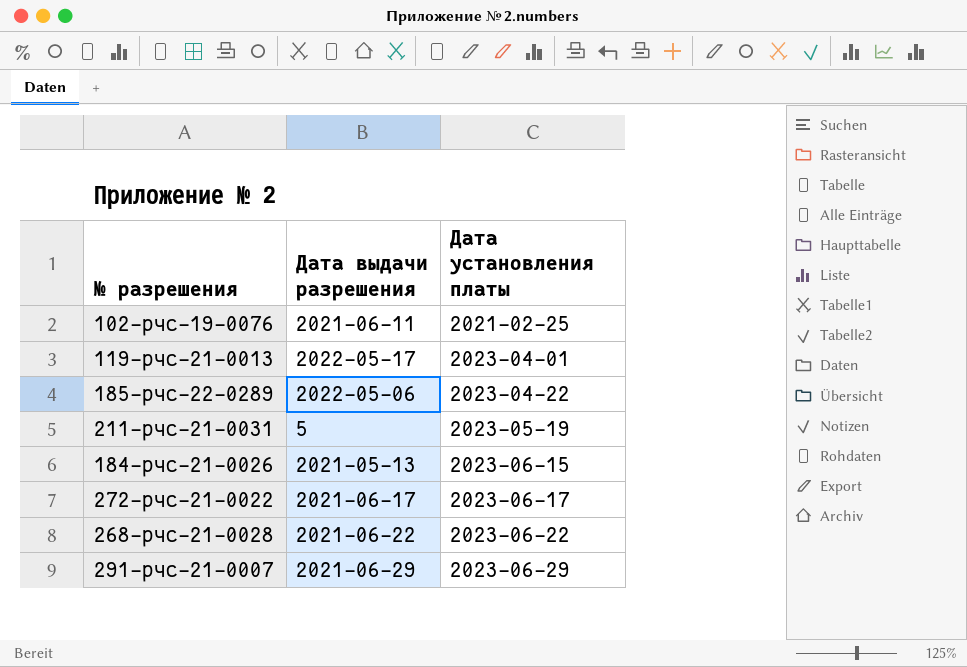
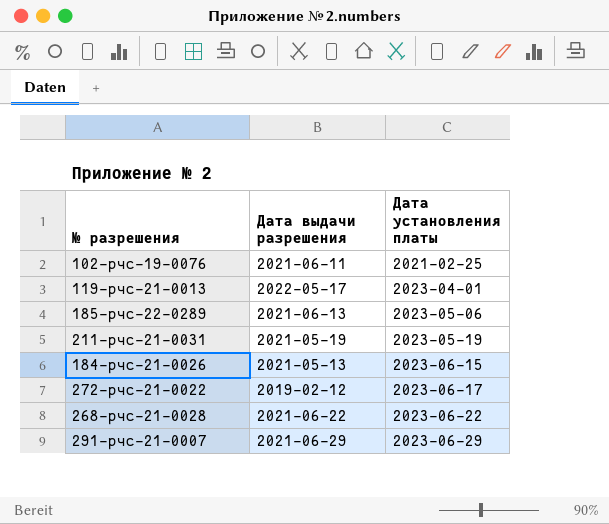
185-рчс-22-0289 | Дата выдачи разрешения: 2022-05-06 -> 2021-06-13
185-рчс-22-0289 | Дата установления платы: 2023-04-22 -> 2023-05-06
211-рчс-21-0031 | Дата выдачи разрешения: 5 -> 2021-05-19
272-рчс-21-0022 | Дата выдачи разрешения: 2021-06-17 -> 2019-02-12

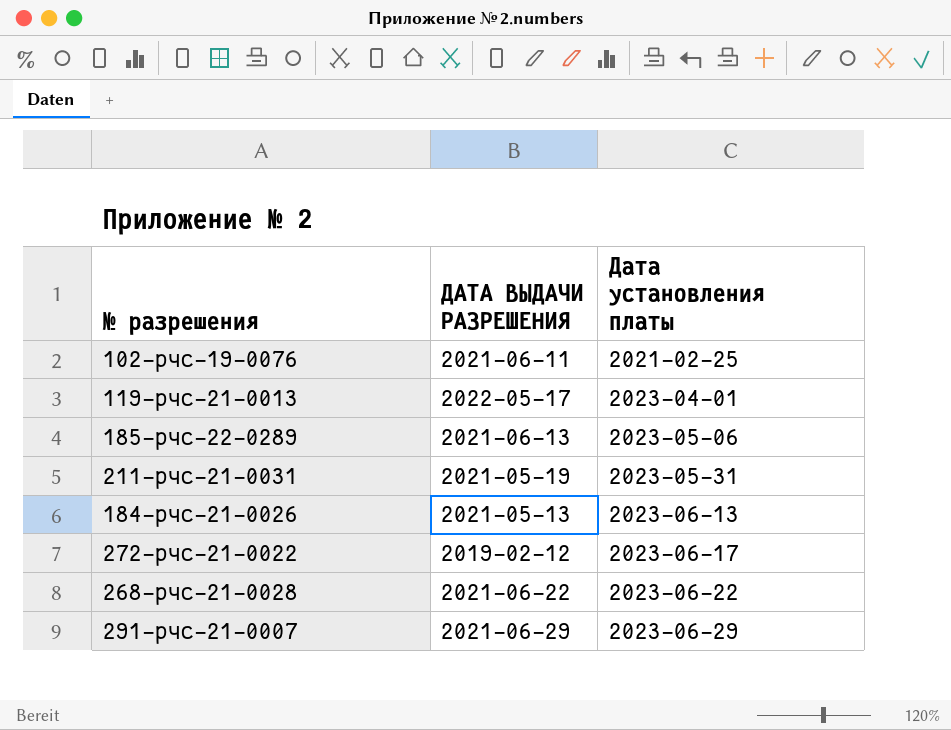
column name: Дата выдачи разрешения -> ДАТА ВЫДАЧИ РАЗРЕШЕНИЯ
211-рчс-21-0031 | Дата установления платы: 2023-05-19 -> 2023-05-31
184-рчс-21-0026 | Дата установления платы: 2023-06-15 -> 2023-06-13

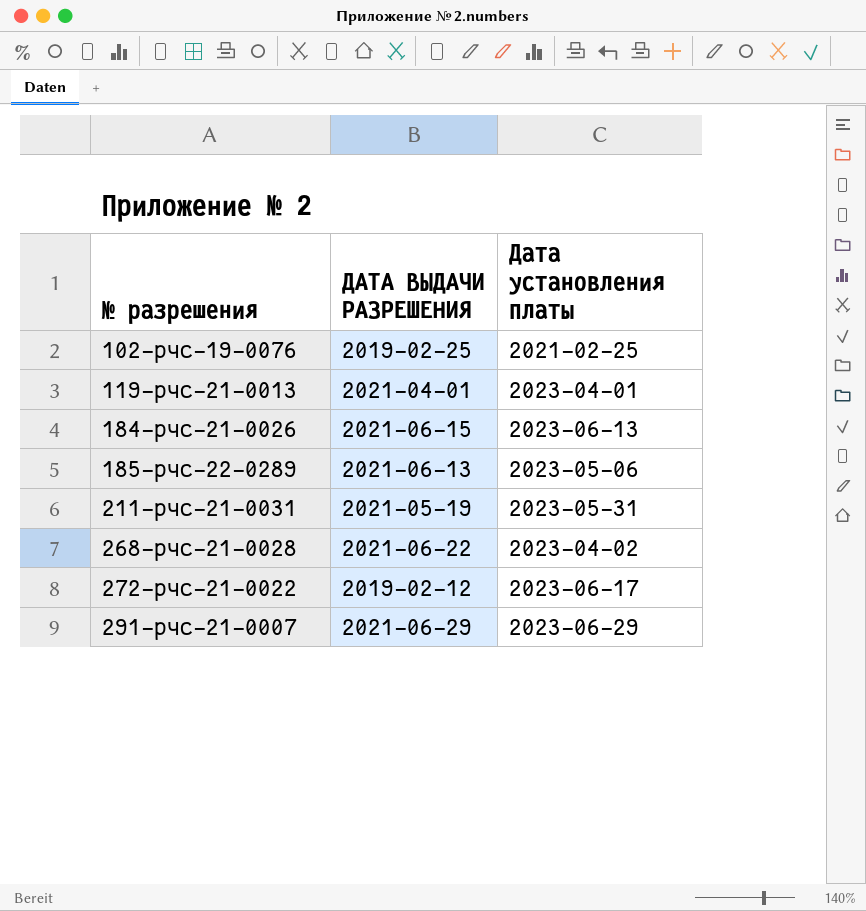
row order: Дата установления платы ascending -> № разрешения ascending
102-рчс-19-0076 | ДАТА ВЫДАЧИ РАЗРЕШЕНИЯ: 2021-06-11 -> 2019-02-25
119-рчс-21-0013 | ДАТА ВЫДАЧИ РАЗРЕШЕНИЯ: 2022-05-17 -> 2021-04-01
184-рчс-21-0026 | ДАТА ВЫДАЧИ РАЗРЕШЕНИЯ: 2021-05-13 -> 2021-06-15
268-рчс-21-0028 | Дата установления платы: 2023-06-22 -> 2023-04-02

